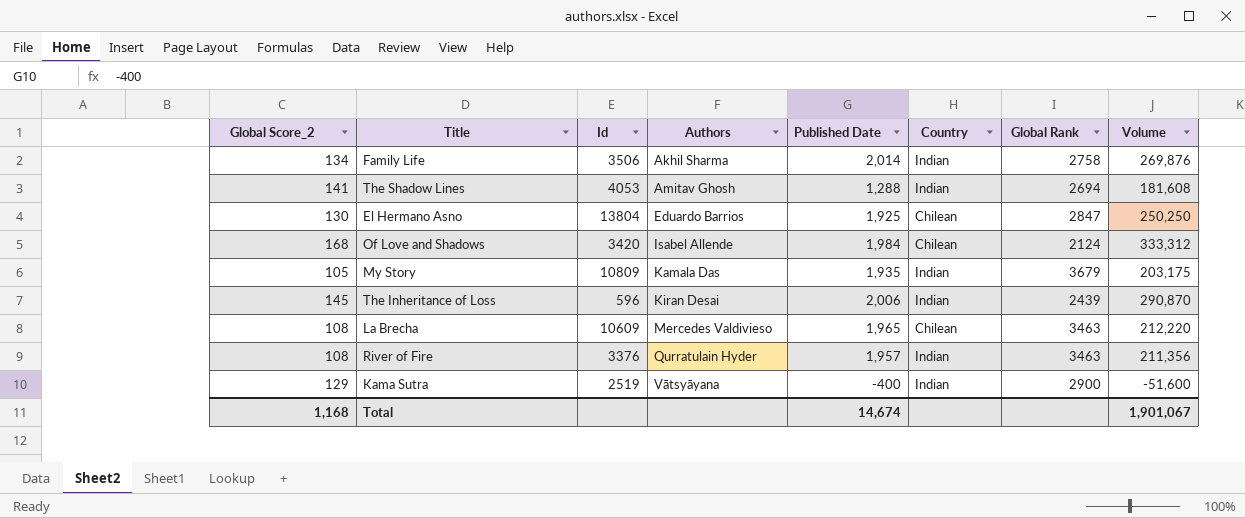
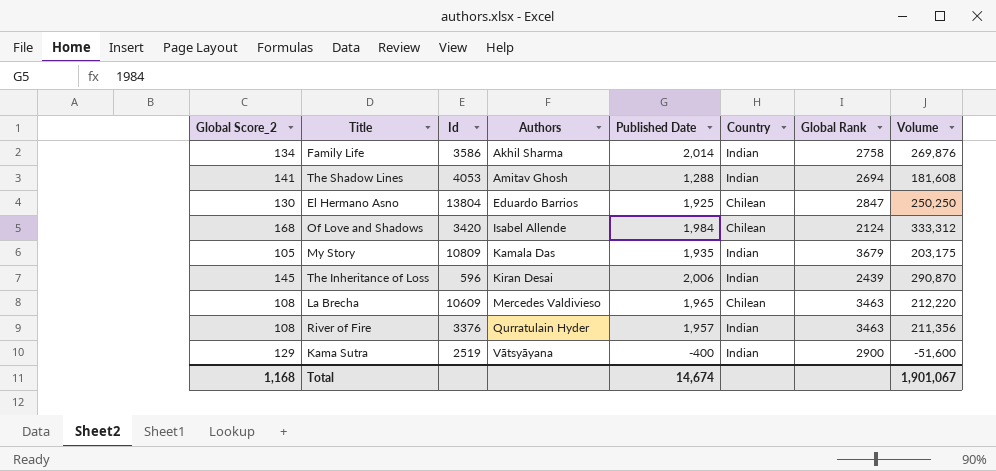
Family Life | Id: 3506 -> 3586

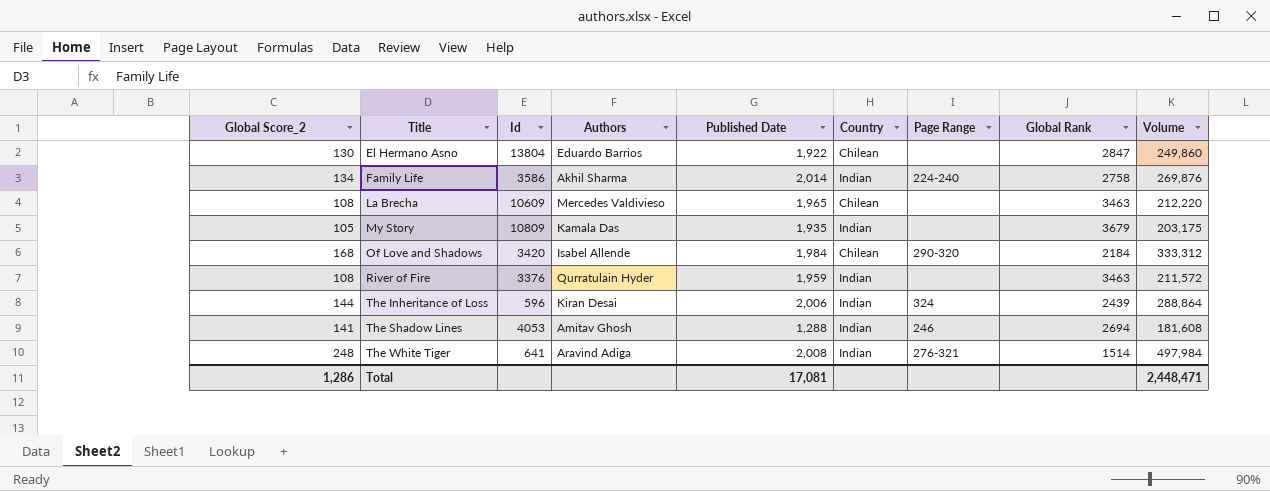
row order: Authors ascending -> Title ascending
column Page Range | position: none -> 7
row Kama Sutra: 129 | 2519 | Vātsyāyana | -400 | Indian | 2900 | -51,600 -> none
El Hermano Asno | Published Date: 1,925 -> 1,922
El Hermano Asno | Volume: 250,250 -> 249,860
Of Love and Shadows | Global Rank: 2124 -> 2184
River of Fire | Published Date: 1,957 -> 1,959
River of Fire | Volume: 211,356 -> 211,572
The Inheritance of Loss | Global Score_2: 145 -> 144
The Inheritance of Loss | Volume: 290,870 -> 288,864
row The White Tiger: none -> 248 | 641 | Aravind Adiga | 2,008 | Indian | 276-321 | 1514 | 497,984
Total | Global Score_2: 1,168 -> 1,286
Total | Published Date: 14,674 -> 17,081
Total | Volume: 1,901,067 -> 2,448,471

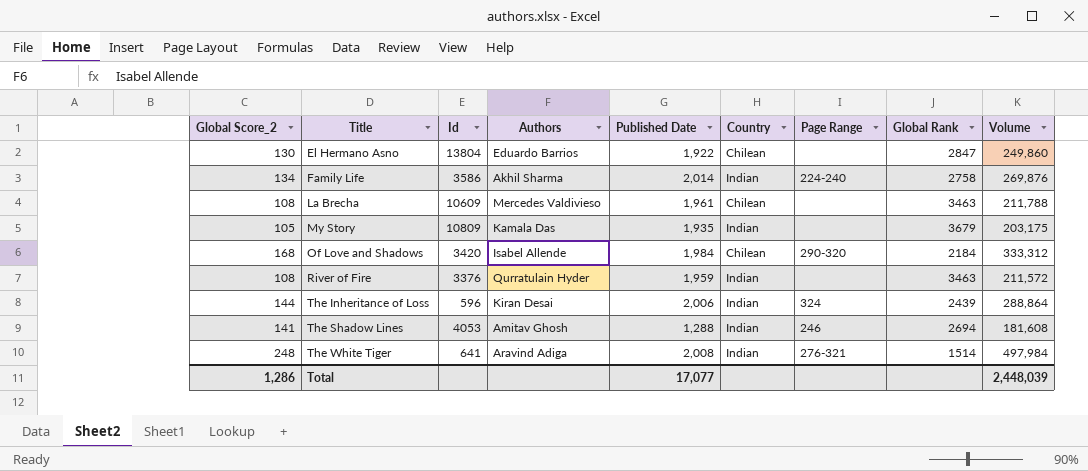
La Brecha | Published Date: 1,965 -> 1,961
La Brecha | Volume: 212,220 -> 211,788
Total | Published Date: 17,081 -> 17,077
Total | Volume: 2,448,471 -> 2,448,039

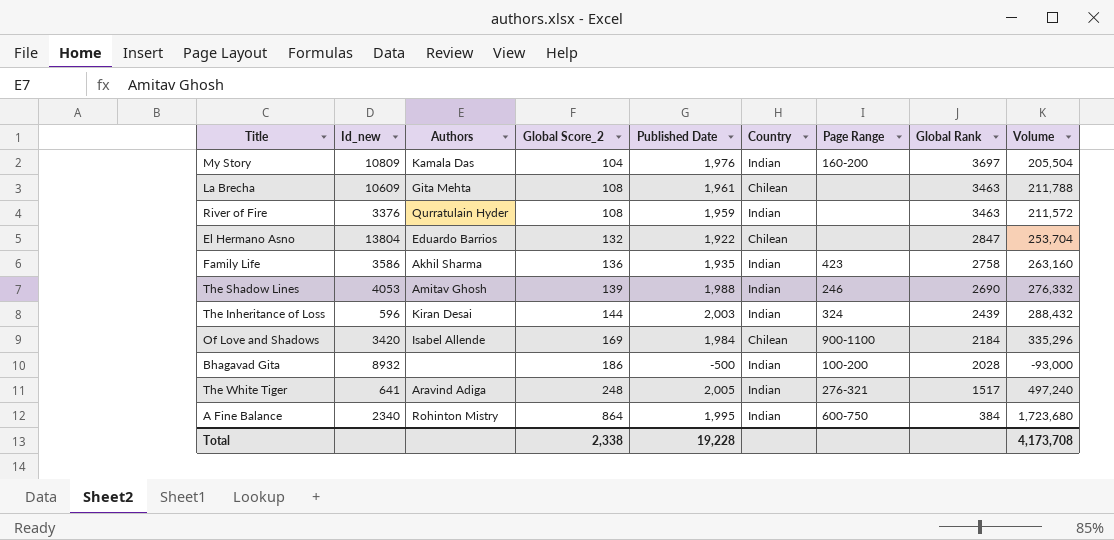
row order: Title ascending -> Global Score_2 ascending
column name: Id -> Id_new
column Global Score_2 | position: 1 -> 4
My Story | Global Score_2: 105 -> 104
My Story | Published Date: 1,935 -> 1,976
My Story | Page Range: none -> 160-200
My Story | Global Rank: 3679 -> 3697
My Story | Volume: 203,175 -> 205,504
La Brecha | Authors: Mercedes Valdivieso -> Gita Mehta
El Hermano Asno | Global Score_2: 130 -> 132
El Hermano Asno | Volume: 249,860 -> 253,704
Family Life | Global Score_2: 134 -> 136
Family Life | Published Date: 2,014 -> 1,935
Family Life | Page Range: 224-240 -> 423
Family Life | Volume: 269,876 -> 263,160
The Shadow Lines | Global Score_2: 141 -> 139
The Shadow Lines | Published Date: 1,288 -> 1,988
The Shadow Lines | Global Rank: 2694 -> 2690
The Shadow Lines | Volume: 181,608 -> 276,332
The Inheritance of Loss | Published Date: 2,006 -> 2,003
The Inheritance of Loss | Volume: 288,864 -> 288,432
Of Love and Shadows | Global Score_2: 168 -> 169
Of Love and Shadows | Page Range: 290-320 -> 900-1100
Of Love and Shadows | Volume: 333,312 -> 335,296
row Bhagavad Gita: none -> 8932 | none | 186 | -500 | Indian | 100-200 | 2028 | -93,000
The White Tiger | Published Date: 2,008 -> 2,005
The White Tiger | Global Rank: 1514 -> 1517
The White Tiger | Volume: 497,984 -> 497,240
row A Fine Balance: none -> 2340 | Rohinton Mistry | 864 | 1,995 | Indian | 600-750 | 384 | 1,723,680
Total | Global Score_2: 1,286 -> 2,338
Total | Published Date: 17,077 -> 19,228
Total | Volume: 2,448,039 -> 4,173,708

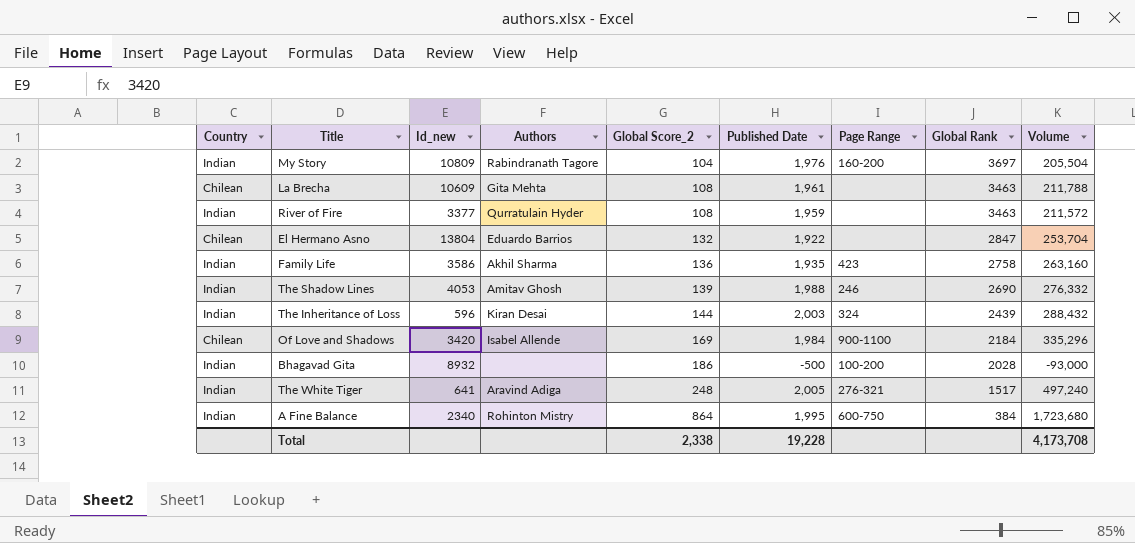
column Country | position: 6 -> 1
My Story | Authors: Kamala Das -> Rabindranath Tagore
River of Fire | Id_new: 3376 -> 3377

